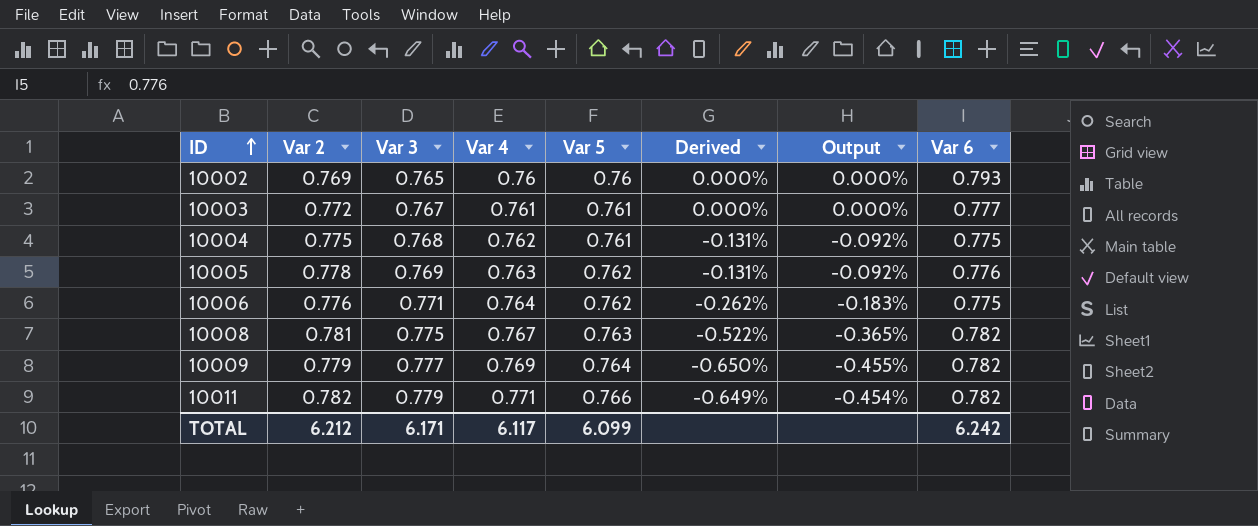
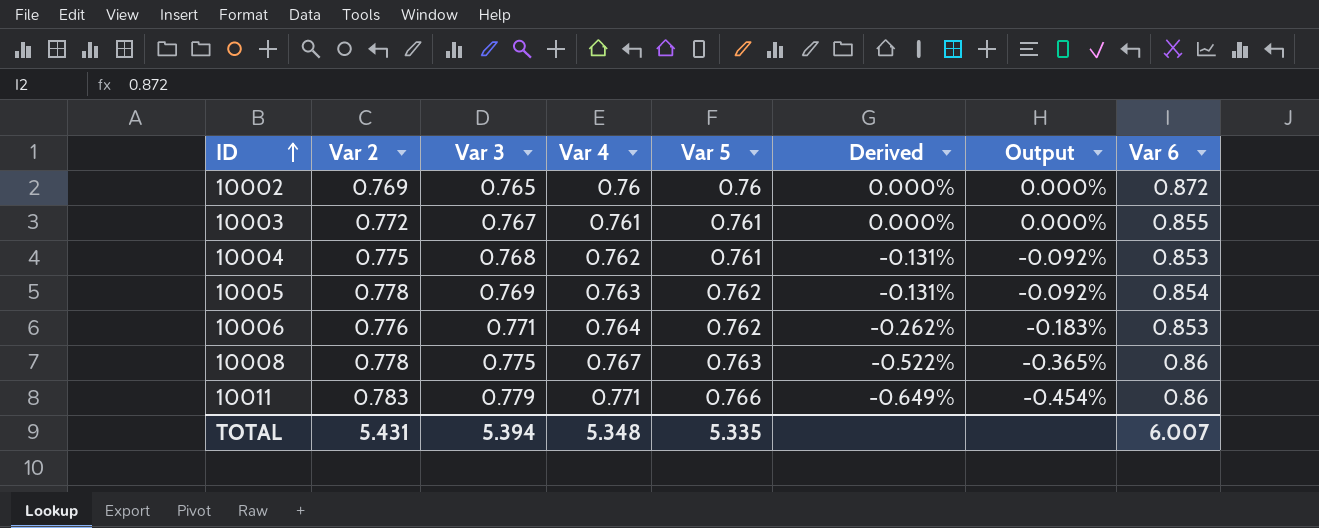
row 10009: 0.779 | 0.777 | 0.769 | 0.764 | -0.650% | -0.455% | 0.782 -> none
10002 | Var 6: 0.793 -> 0.872
10003 | Var 6: 0.777 -> 0.855
10004 | Var 6: 0.775 -> 0.853
10005 | Var 6: 0.776 -> 0.854
10006 | Var 6: 0.775 -> 0.853
10008 | Var 2: 0.781 -> 0.778
10008 | Var 6: 0.782 -> 0.86
10011 | Var 2: 0.782 -> 0.783
10011 | Var 6: 0.782 -> 0.86
TOTAL | Var 2: 6.212 -> 5.431
TOTAL | Var 3: 6.171 -> 5.394
TOTAL | Var 4: 6.117 -> 5.348
TOTAL | Var 5: 6.099 -> 5.335
TOTAL | Var 6: 6.242 -> 6.007

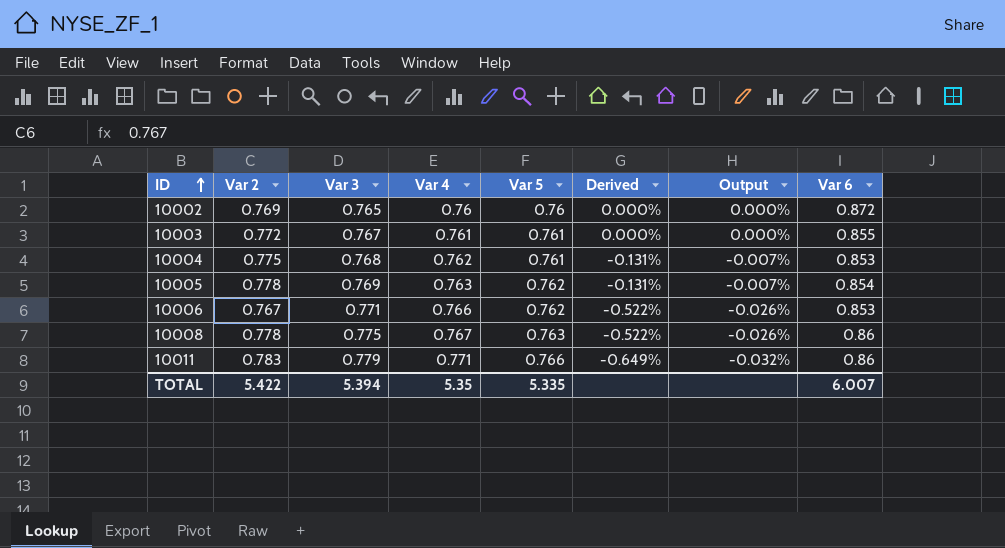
column Output | formula: [Derived] * 0.7 -> [Derived] * 0.05
10006 | Var 2: 0.776 -> 0.767
10006 | Var 4: 0.764 -> 0.766
10006 | Derived: -0.262% -> -0.522%
TOTAL | Var 2: 5.431 -> 5.422
TOTAL | Var 4: 5.348 -> 5.35

